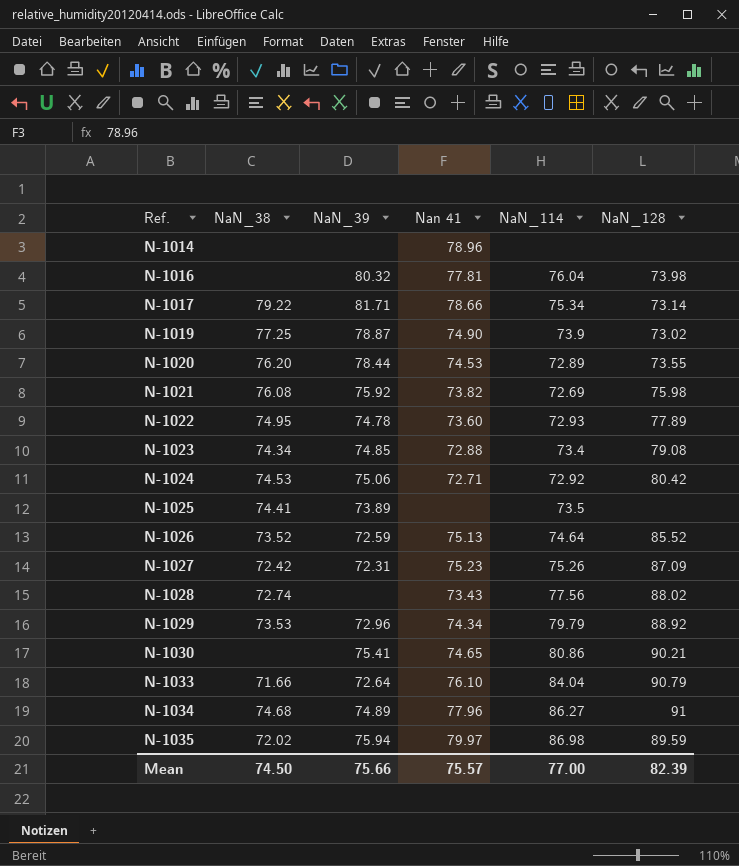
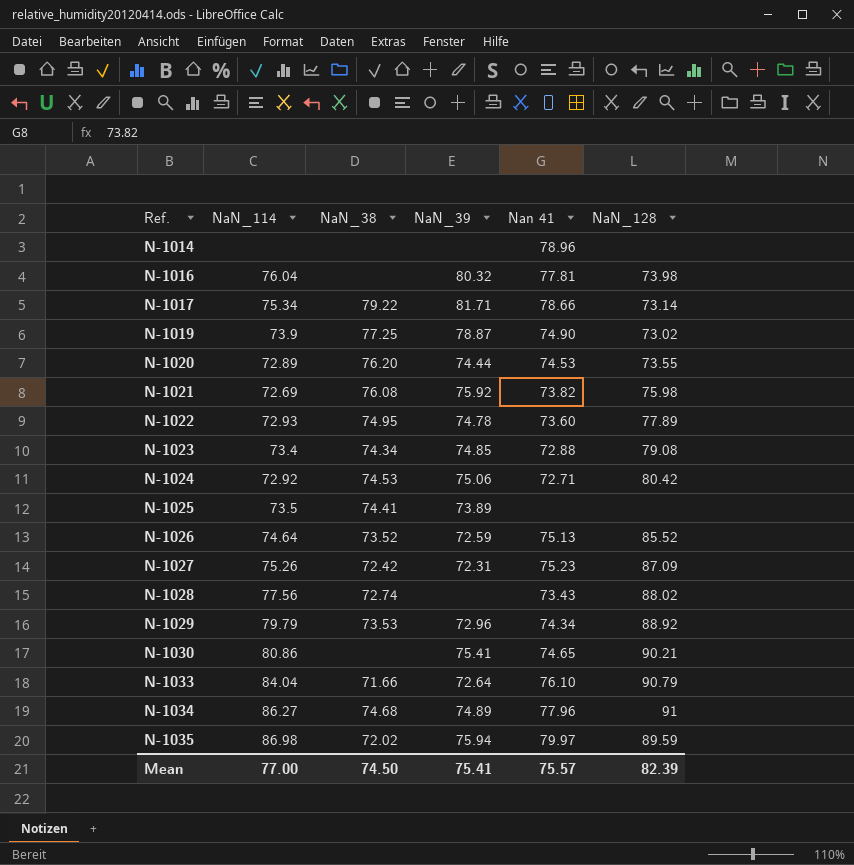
column NaN_114 | position: 5 -> 2
N-1020 | NaN_39: 78.44 -> 74.44
Mean | NaN_39: 75.66 -> 75.41

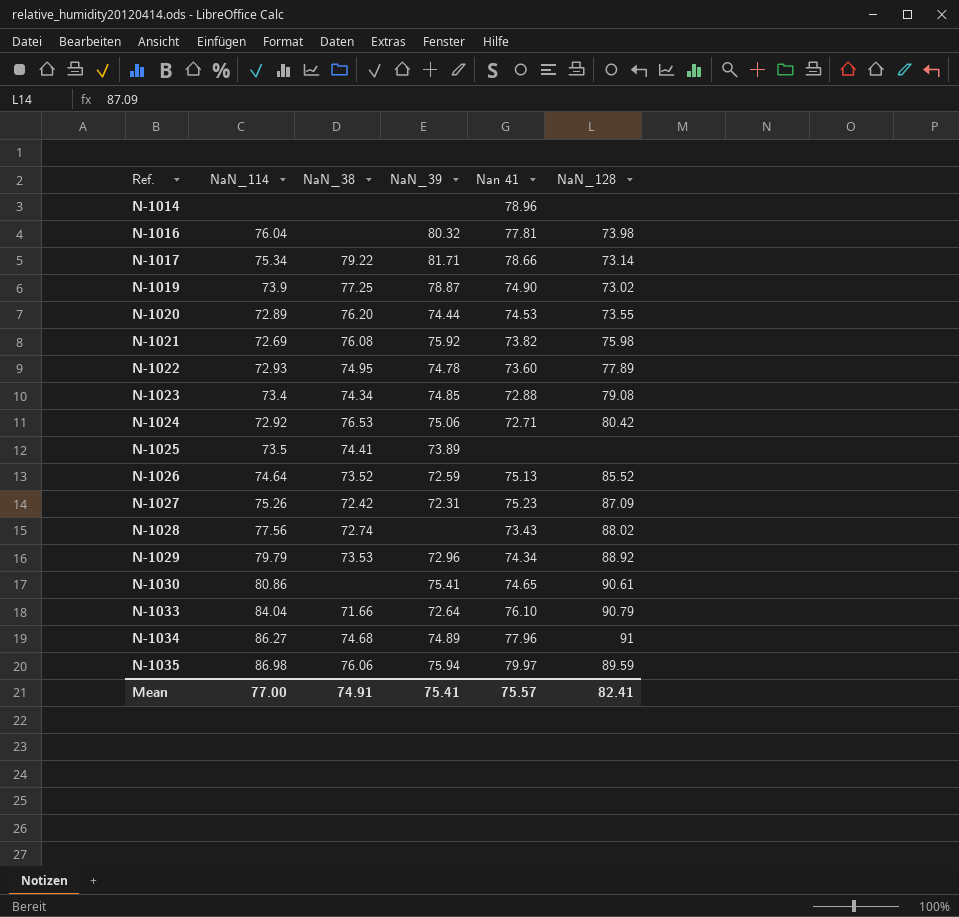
N-1024 | NaN_38: 74.53 -> 76.53
N-1030 | NaN_128: 90.21 -> 90.61
N-1035 | NaN_38: 72.02 -> 76.06
Mean | NaN_38: 74.50 -> 74.91
Mean | NaN_128: 82.39 -> 82.41

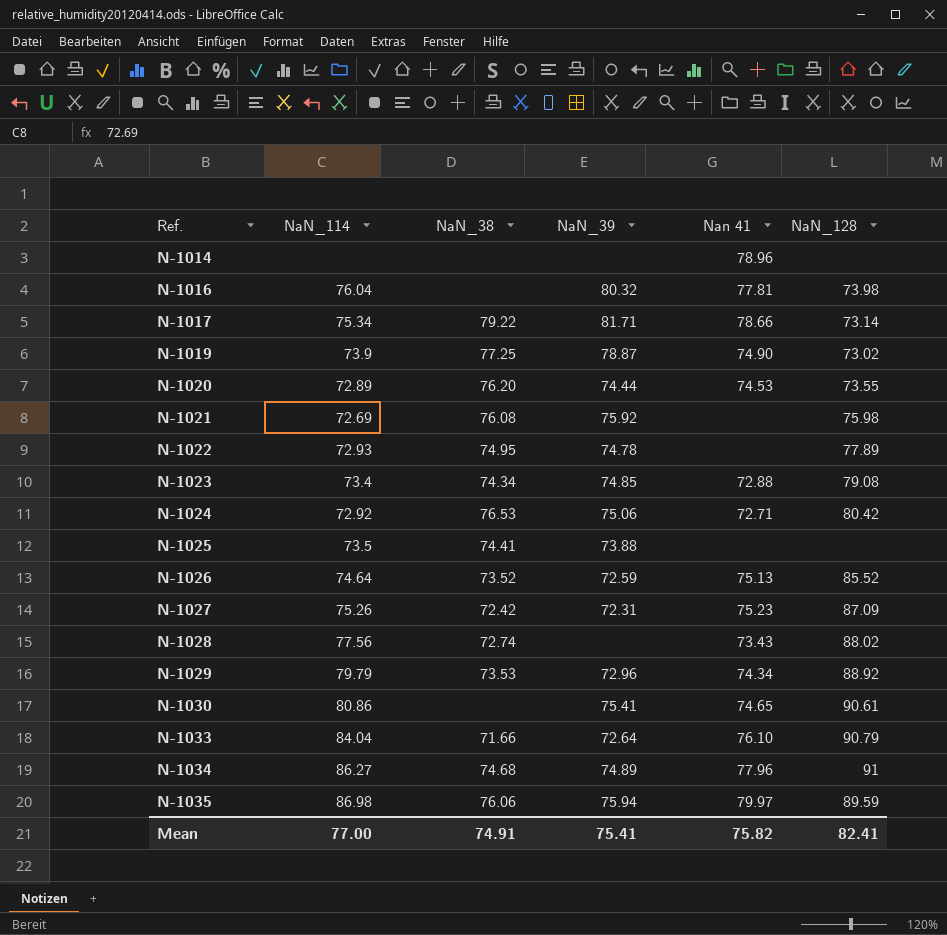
N-1021 | Nan 41: 73.82 -> none
N-1022 | Nan 41: 73.60 -> none
N-1025 | NaN_39: 73.89 -> 73.88
Mean | Nan 41: 75.57 -> 75.82

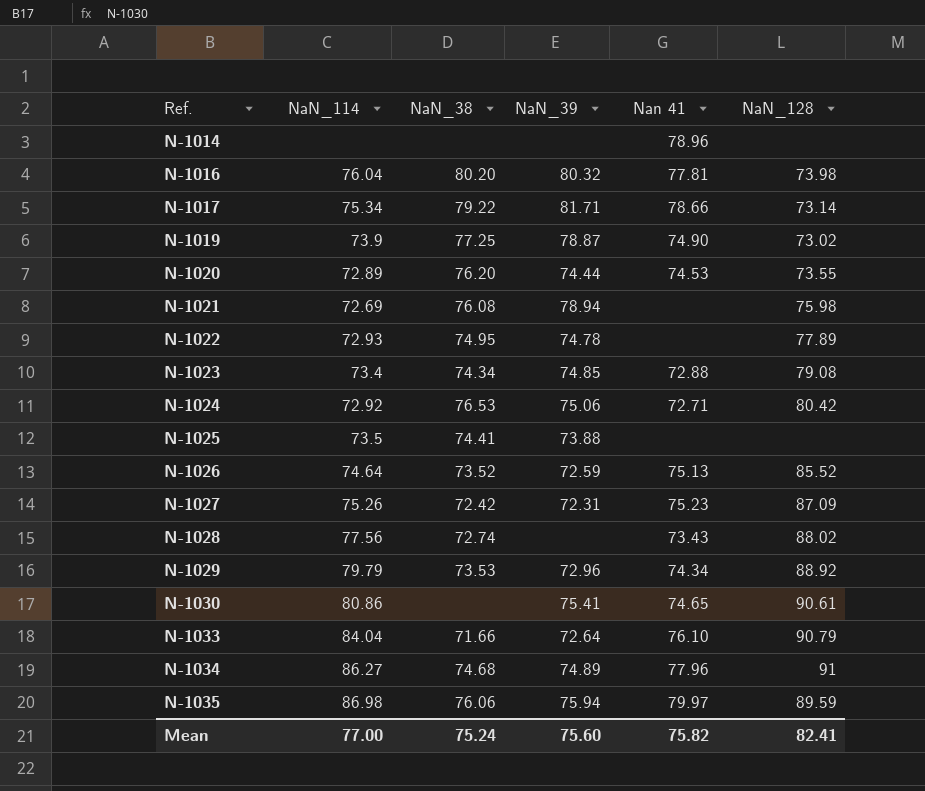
N-1016 | NaN_38: none -> 80.20
N-1021 | NaN_39: 75.92 -> 78.94
Mean | NaN_38: 74.91 -> 75.24
Mean | NaN_39: 75.41 -> 75.60

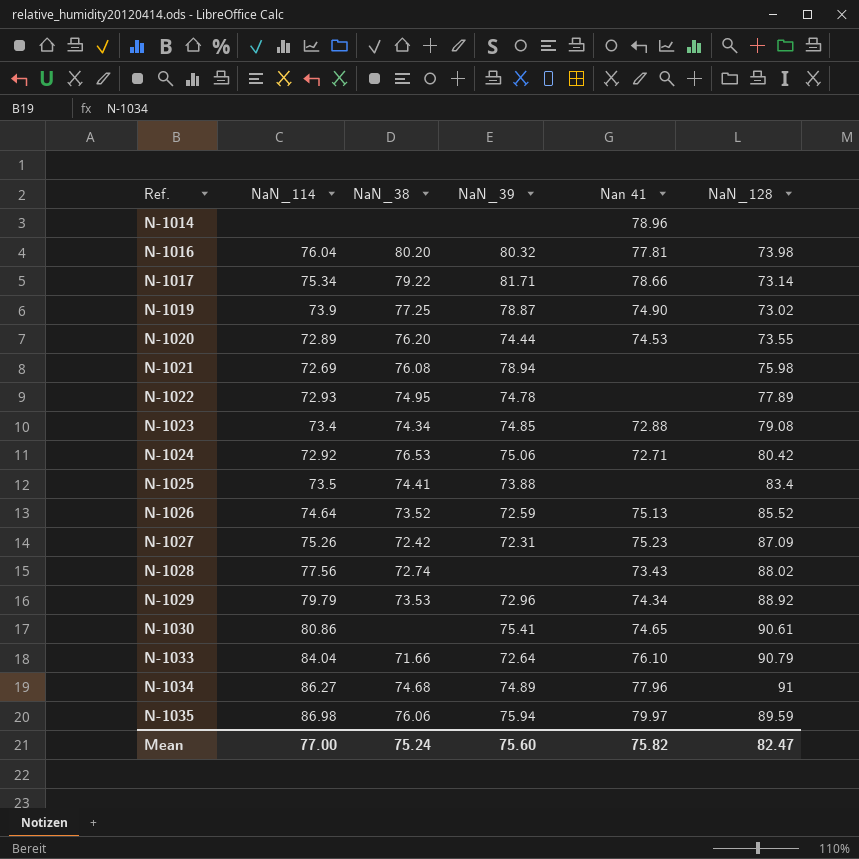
N-1025 | NaN_128: none -> 83.4
Mean | NaN_128: 82.41 -> 82.47

